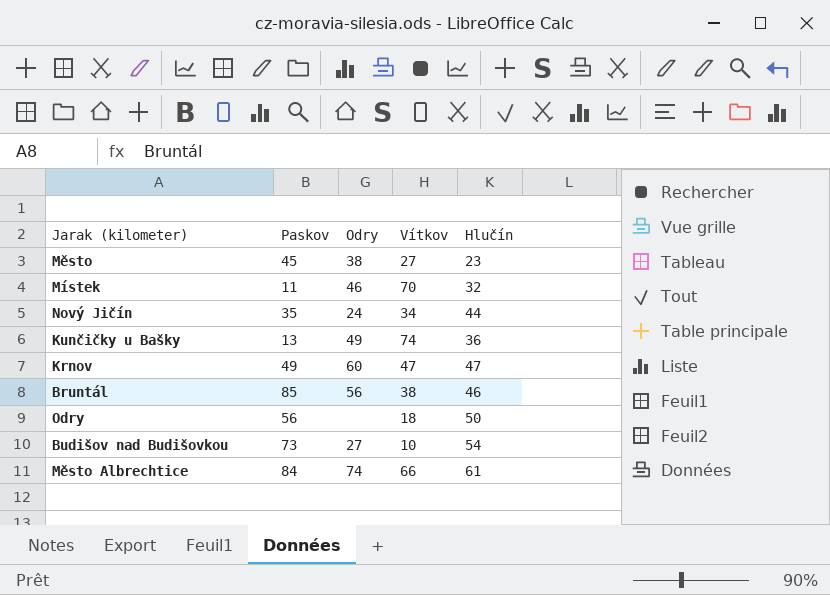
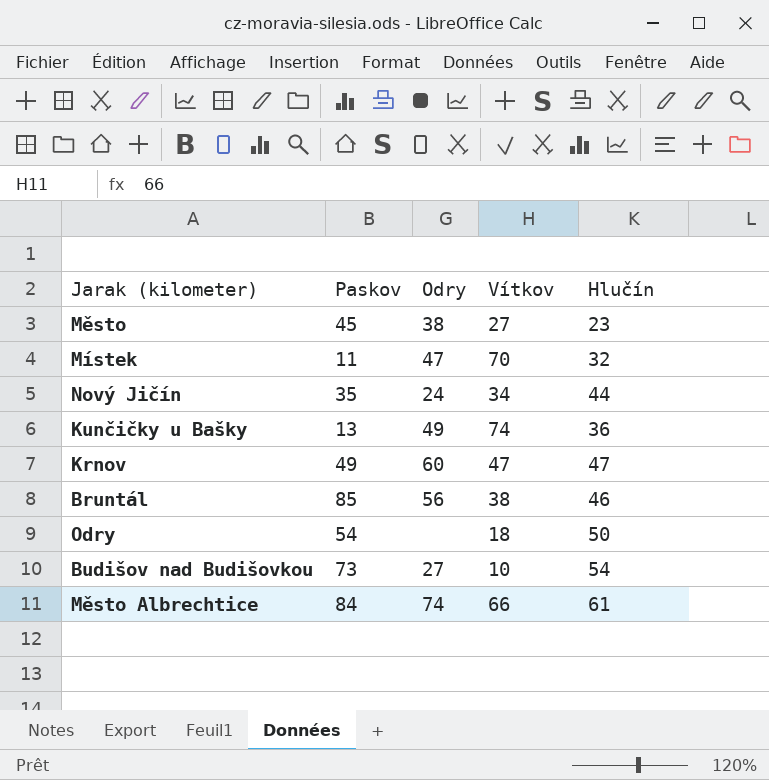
Místek | Odry: 46 -> 47
Odry | Paskov: 56 -> 54

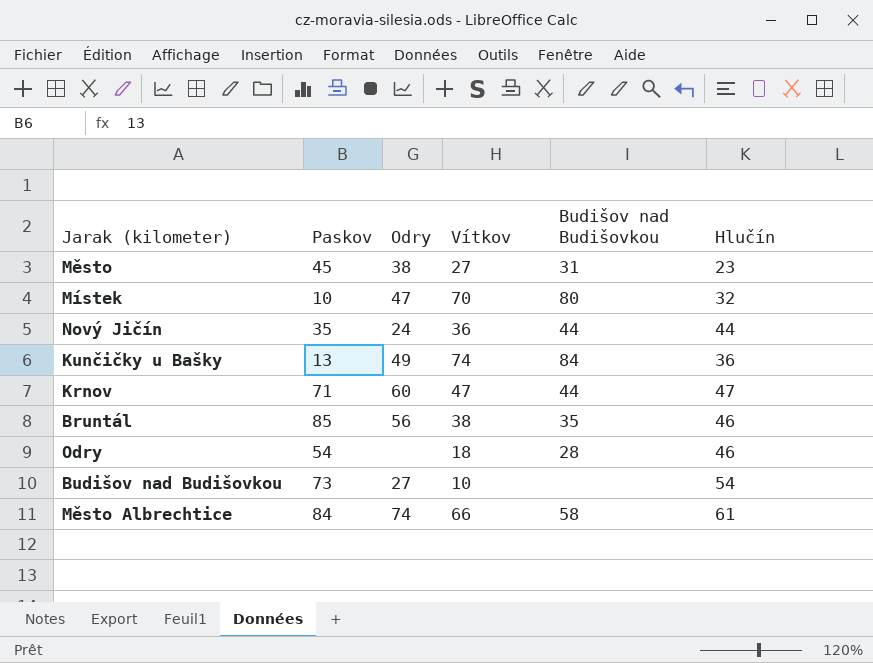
column Budišov nad Budišovkou | position: none -> 5
Místek | Paskov: 11 -> 10
Nový Jičín | Vítkov: 34 -> 36
Krnov | Paskov: 49 -> 71
Odry | Hlučín: 50 -> 46

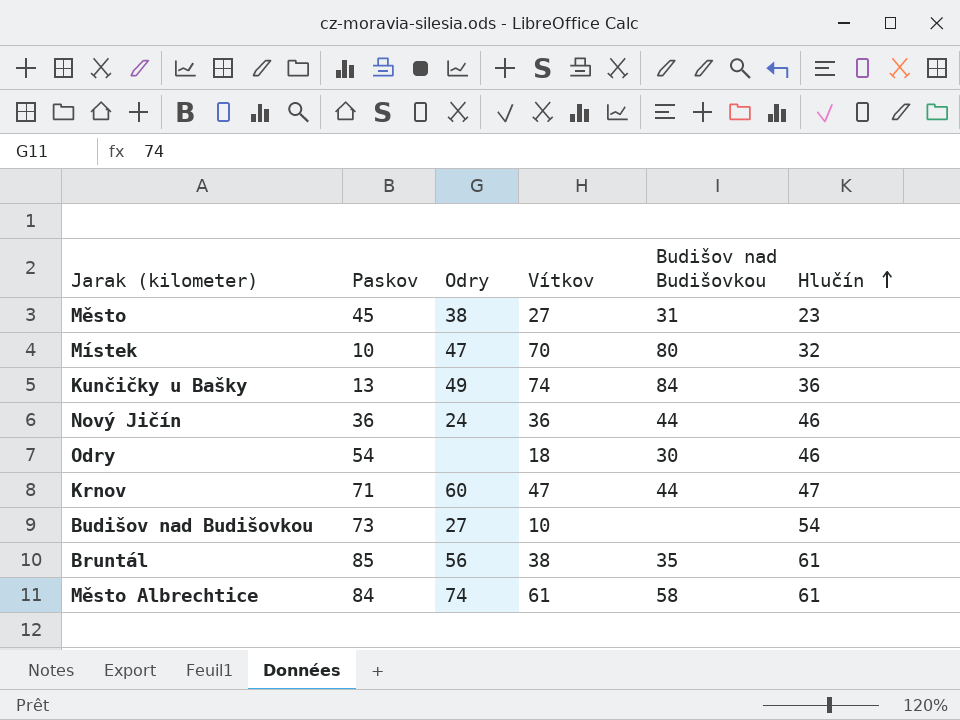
row order: none -> Hlučín ascending
Nový Jičín | Paskov: 35 -> 36
Nový Jičín | Hlučín: 44 -> 46
Odry | Budišov nad Budišovkou: 28 -> 30
Bruntál | Hlučín: 46 -> 61
Město Albrechtice | Vítkov: 66 -> 61

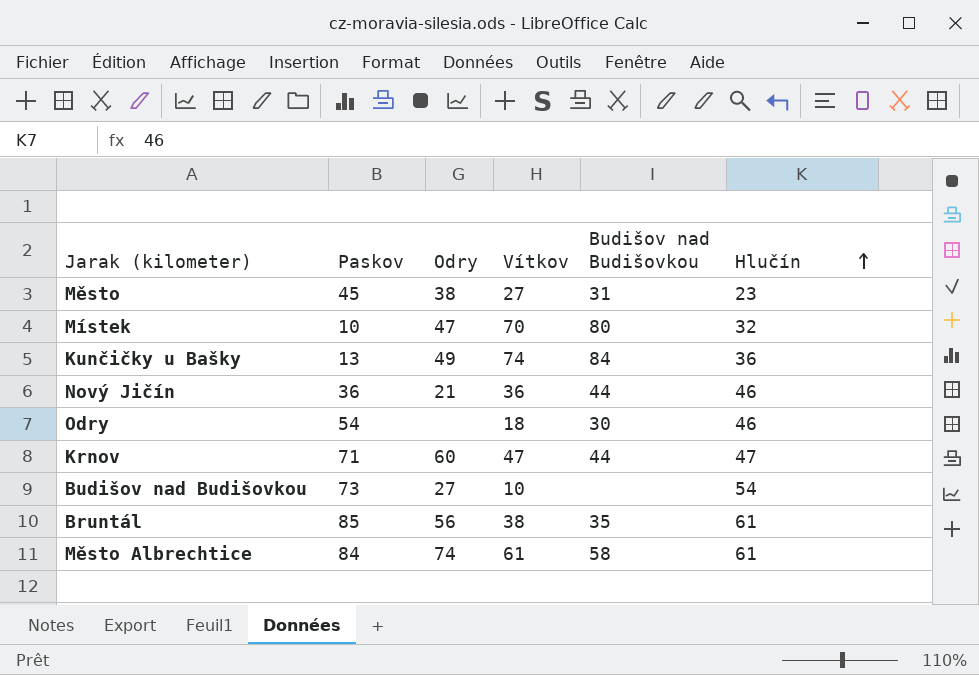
Nový Jičín | Odry: 24 -> 21

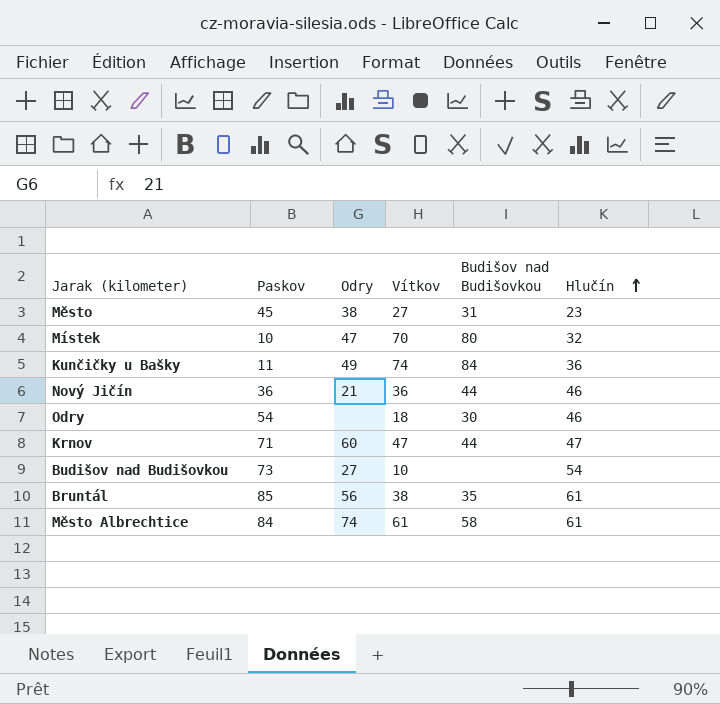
Kunčičky u Bašky | Paskov: 13 -> 11

